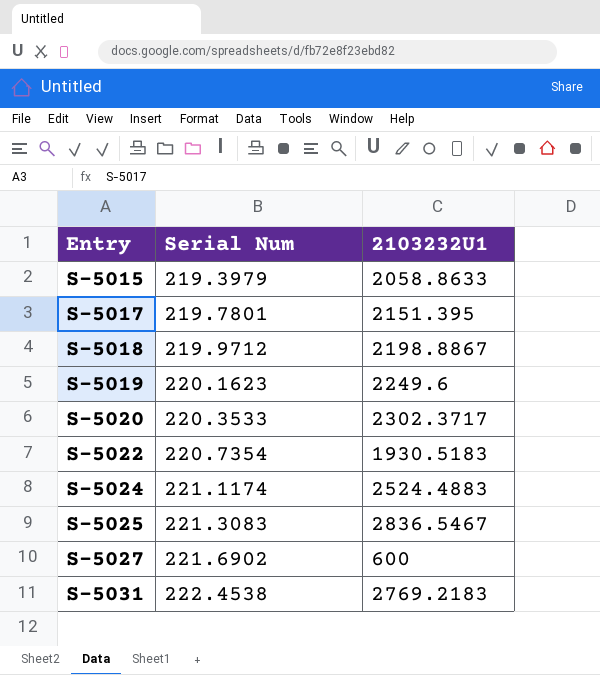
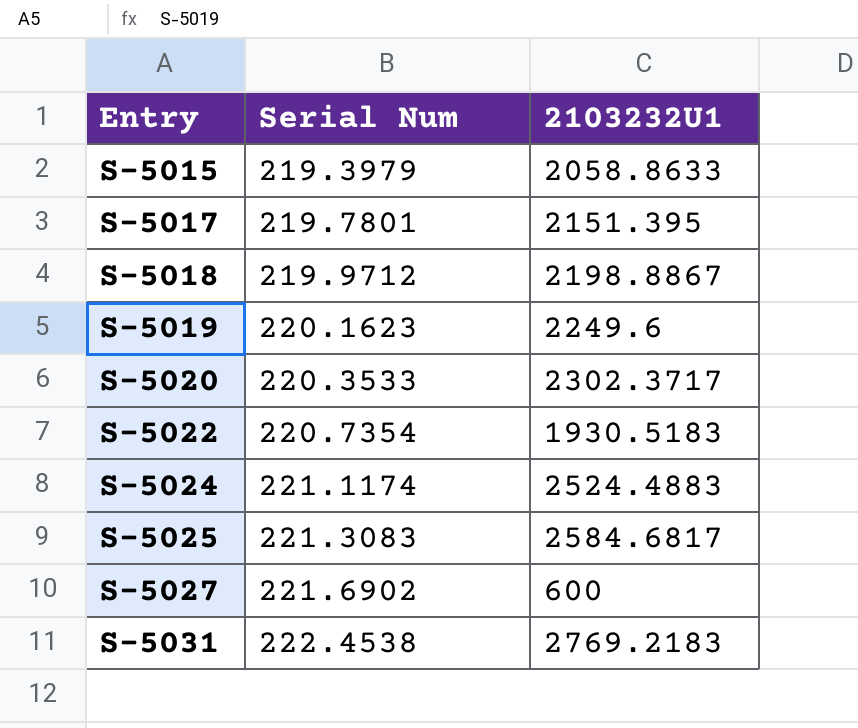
S-5025 | 2103232U1: 2836.5467 -> 2584.6817

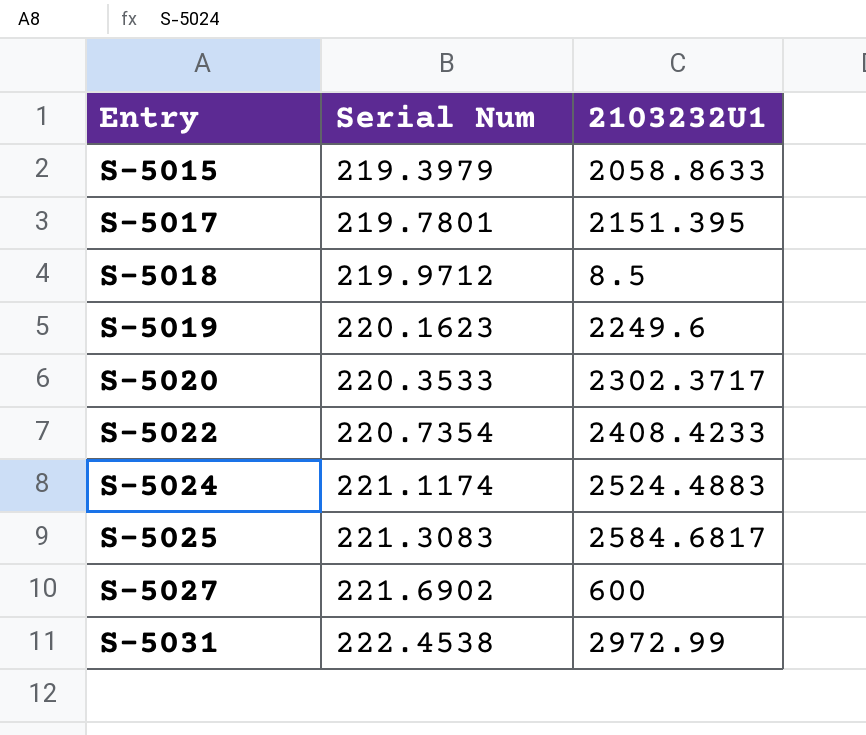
S-5018 | 2103232U1: 2198.8867 -> 8.5
S-5022 | 2103232U1: 1930.5183 -> 2408.4233
S-5031 | 2103232U1: 2769.2183 -> 2972.99

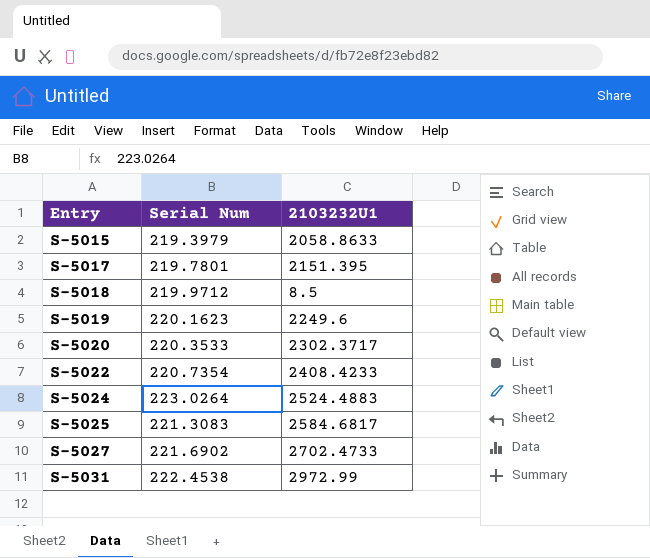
S-5024 | Serial Num: 221.1174 -> 223.0264
S-5027 | 2103232U1: 600 -> 2702.4733

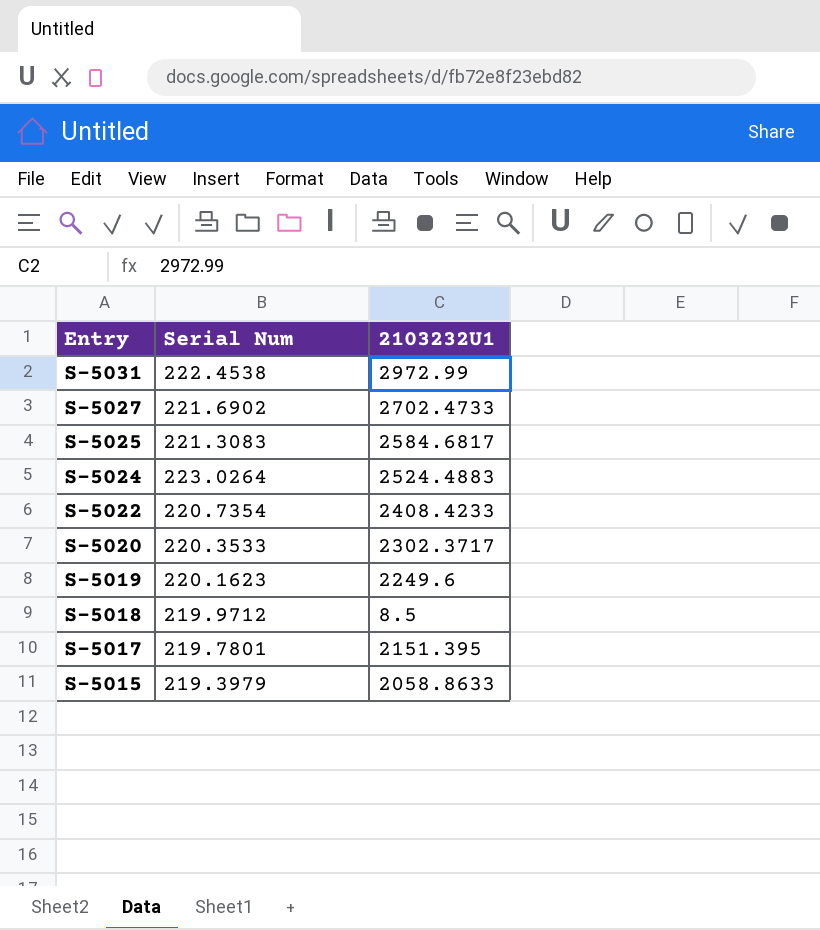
row order: Entry ascending -> Entry descending

